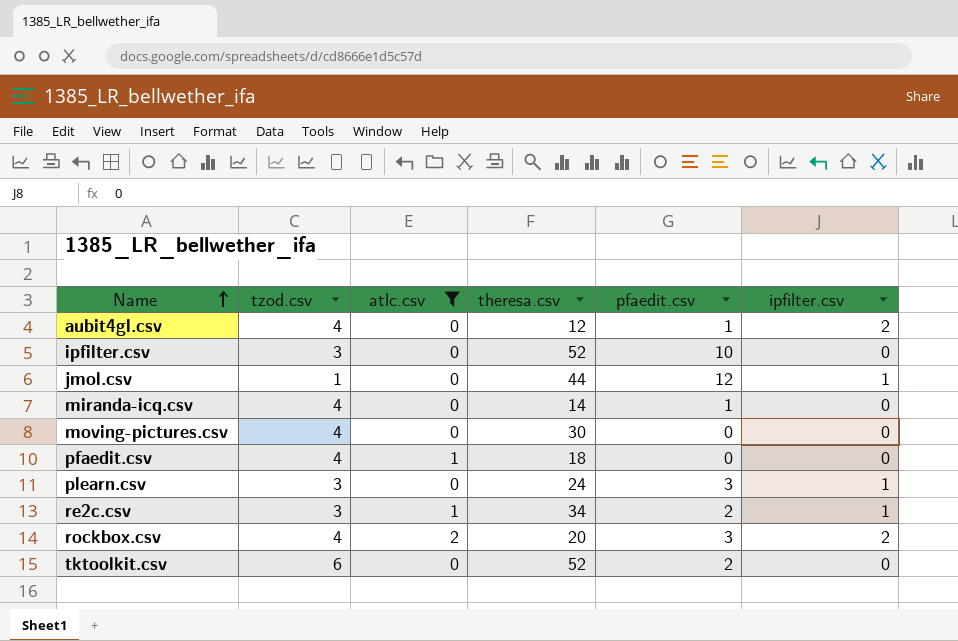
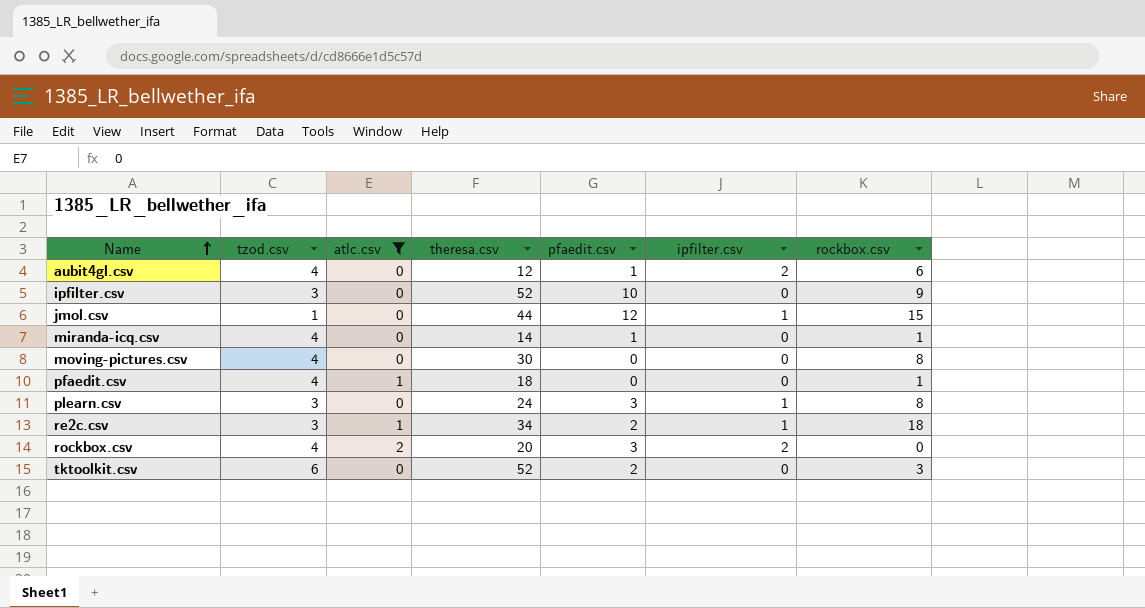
column rockbox.csv | position: none -> 7

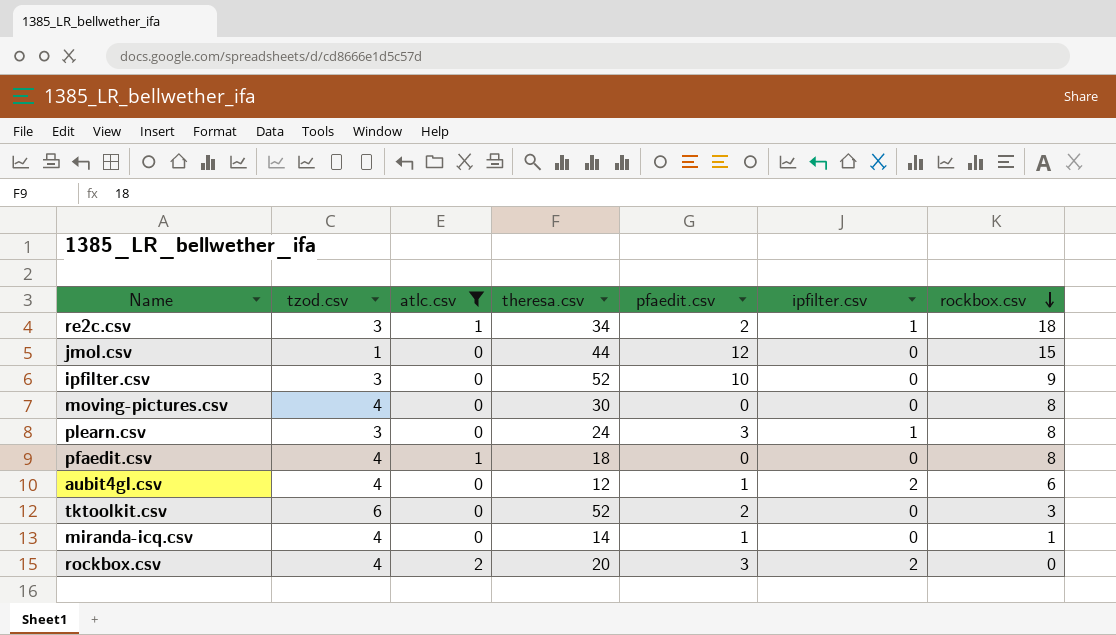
row order: Name ascending -> rockbox.csv descending
jmol.csv | ipfilter.csv: 1 -> 0
pfaedit.csv | rockbox.csv: 1 -> 8

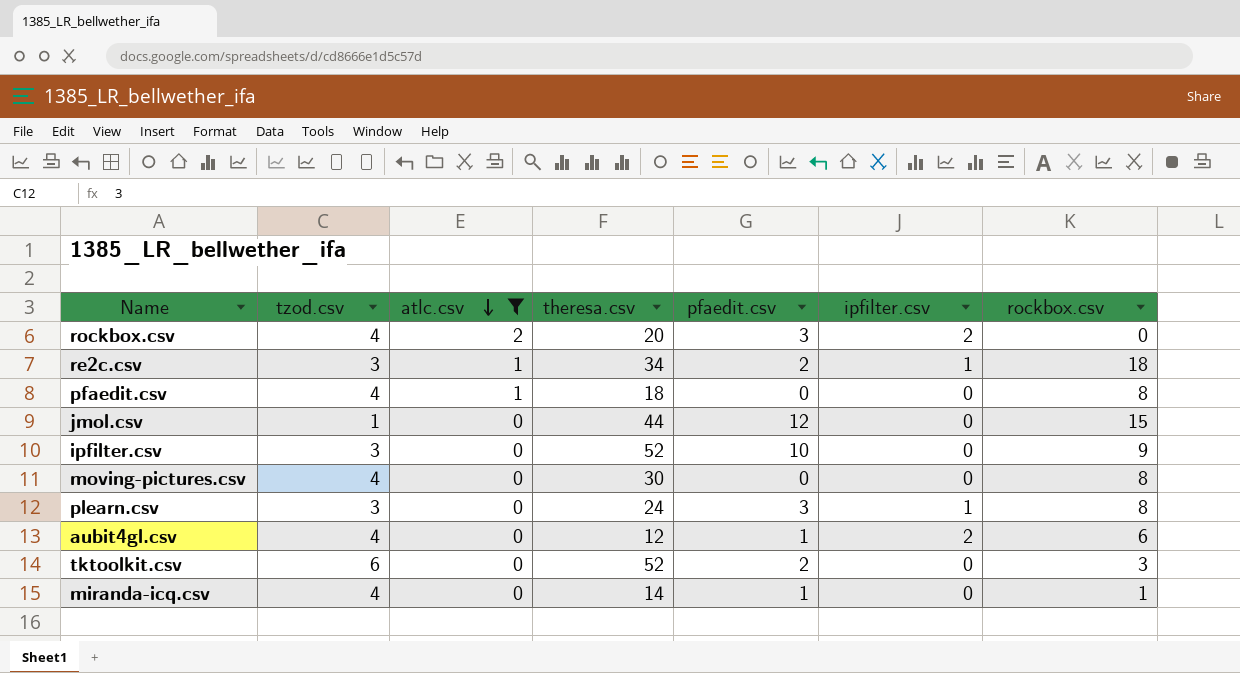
row order: rockbox.csv descending -> atlc.csv descending

